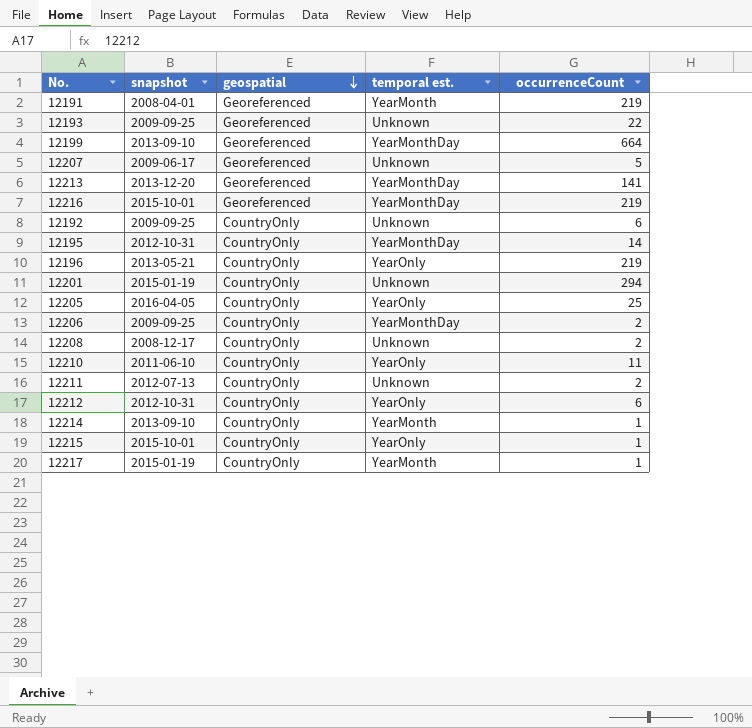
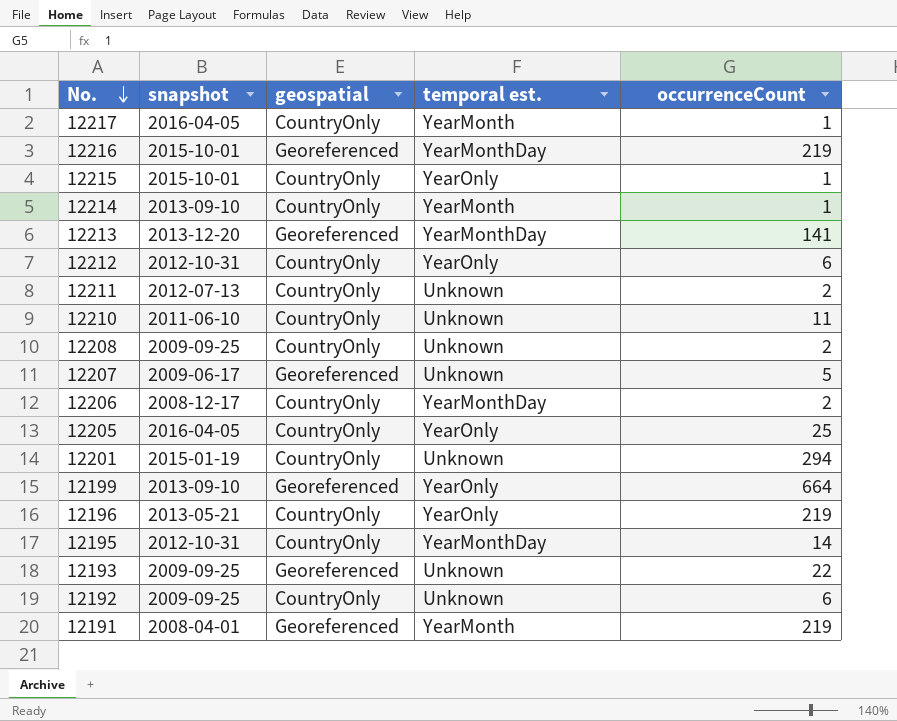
row order: geospatial descending -> No. descending
12217 | snapshot: 2015-01-19 -> 2016-04-05
12210 | temporal est.: YearOnly -> Unknown
12208 | snapshot: 2008-12-17 -> 2009-09-25
12206 | snapshot: 2009-09-25 -> 2008-12-17
12199 | temporal est.: YearMonthDay -> YearOnly

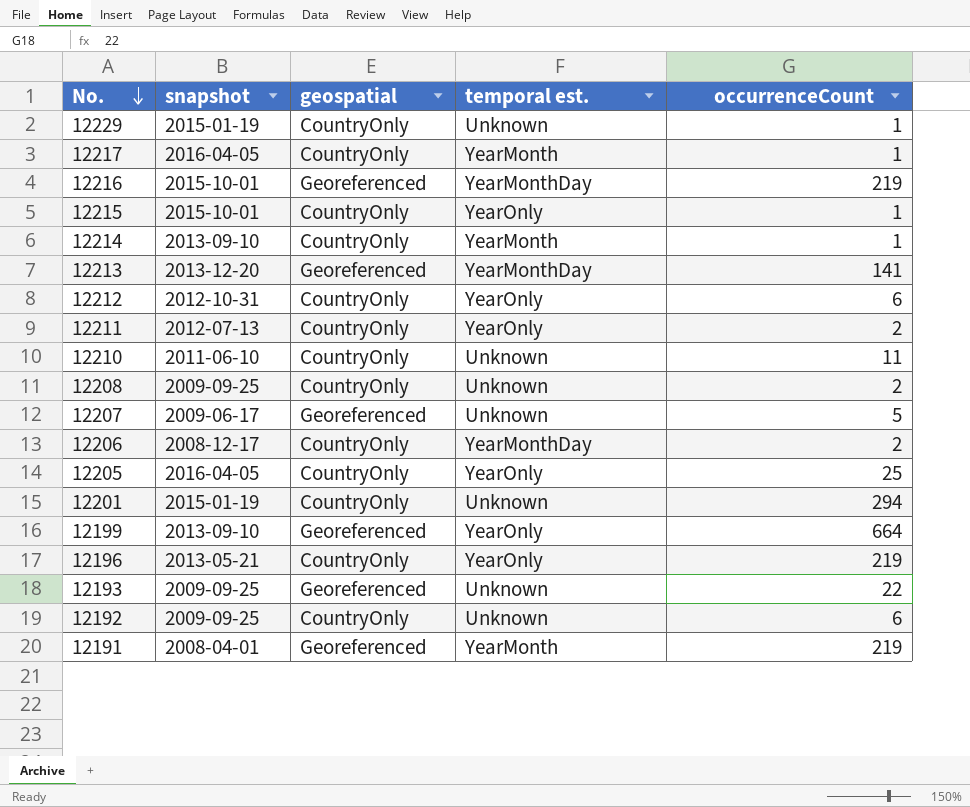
row 12195: 2012-10-31 | CountryOnly | YearMonthDay | 14 -> none
row 12229: none -> 2015-01-19 | CountryOnly | Unknown | 1
12211 | temporal est.: Unknown -> YearOnly

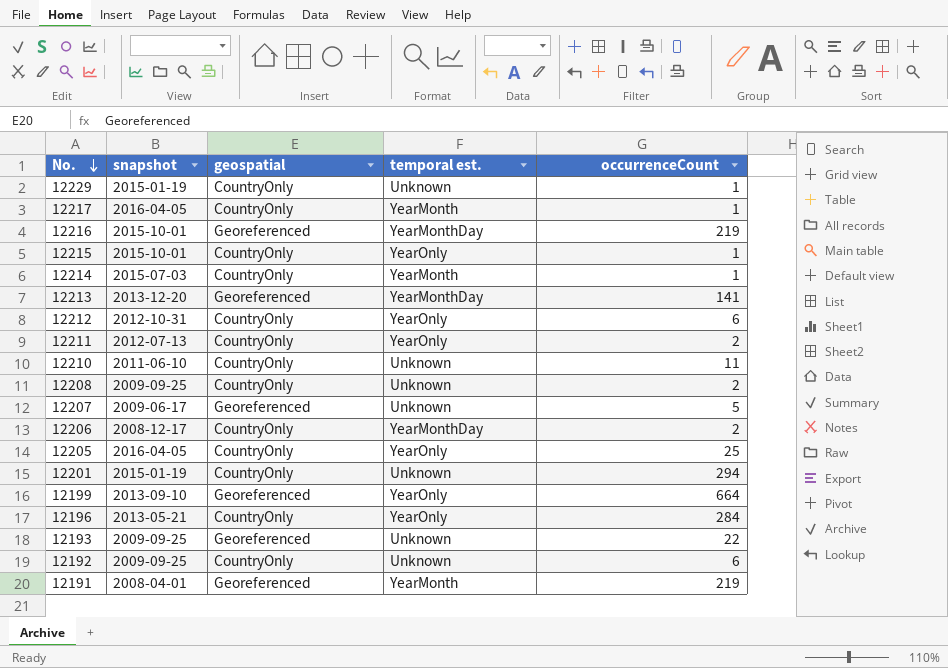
12214 | snapshot: 2013-09-10 -> 2015-07-03
12196 | occurrenceCount: 219 -> 284

